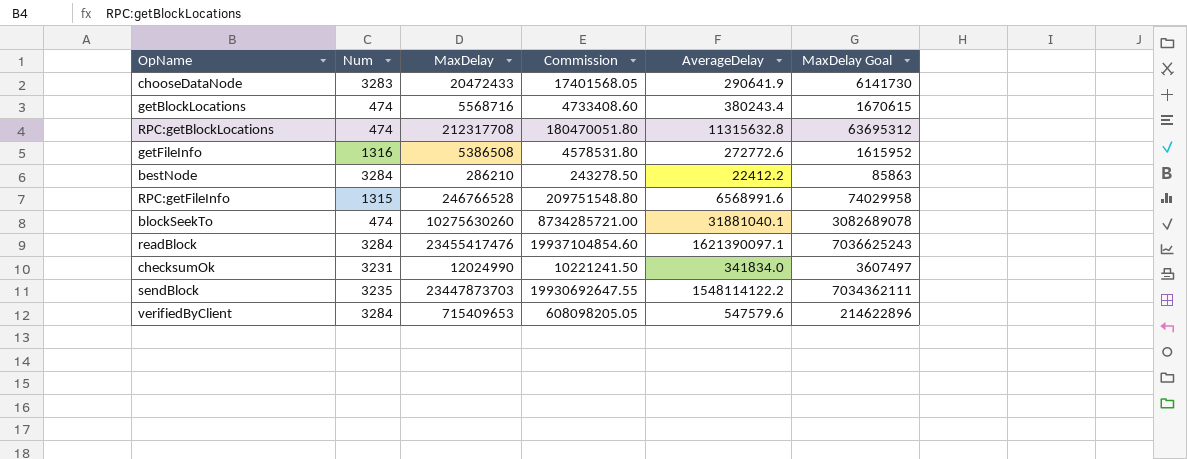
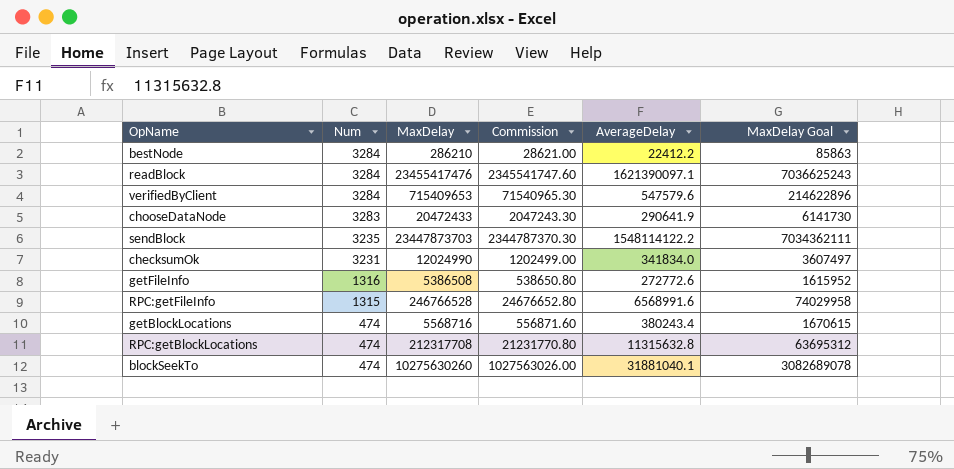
row order: none -> Num descending
column Commission | formula: [MaxDelay] * 0.85 -> [MaxDelay] * 0.1

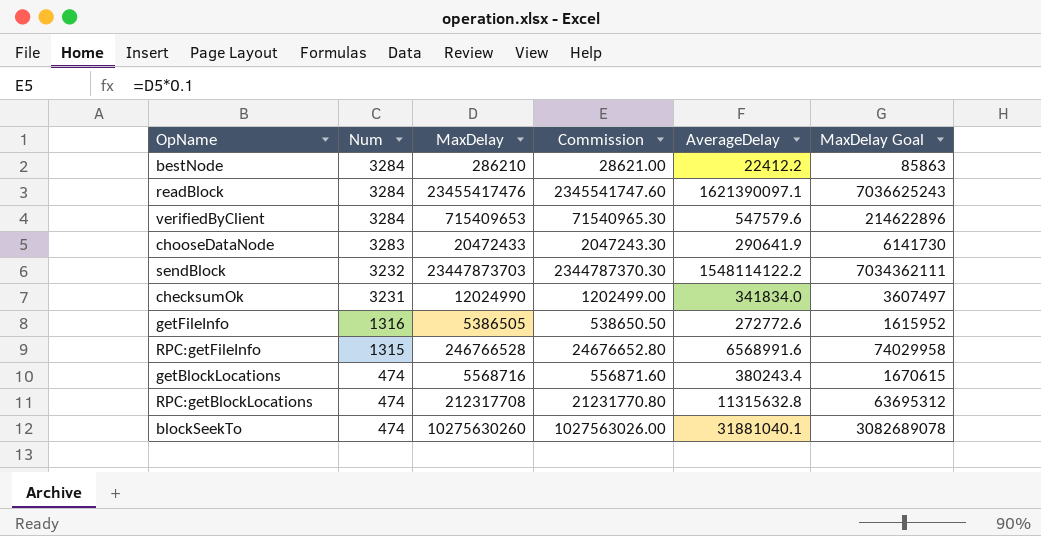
sendBlock | Num: 3235 -> 3232
getFileInfo | MaxDelay: 5386508 -> 5386505
getFileInfo | Commission: 538650.80 -> 538650.50

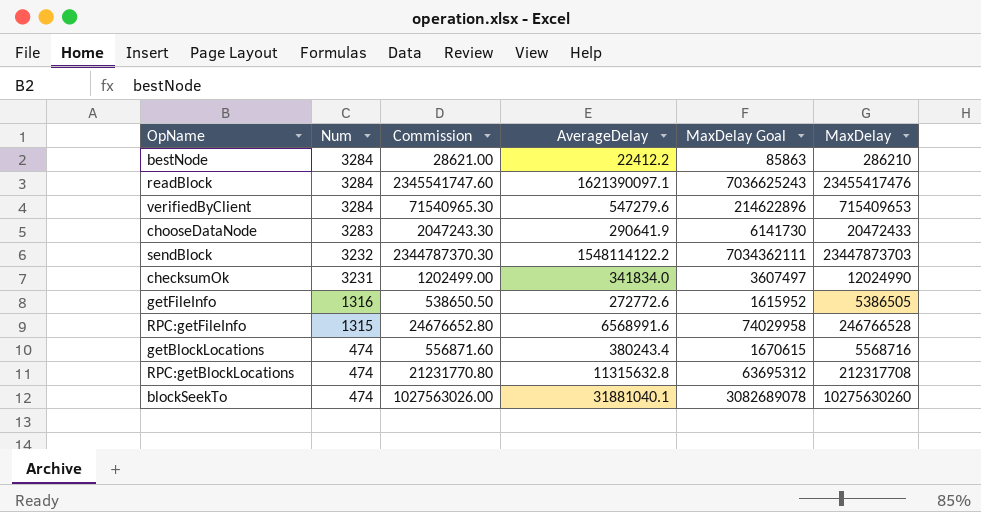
column MaxDelay | position: 3 -> 6
verifiedByClient | AverageDelay: 547579.6 -> 547279.6

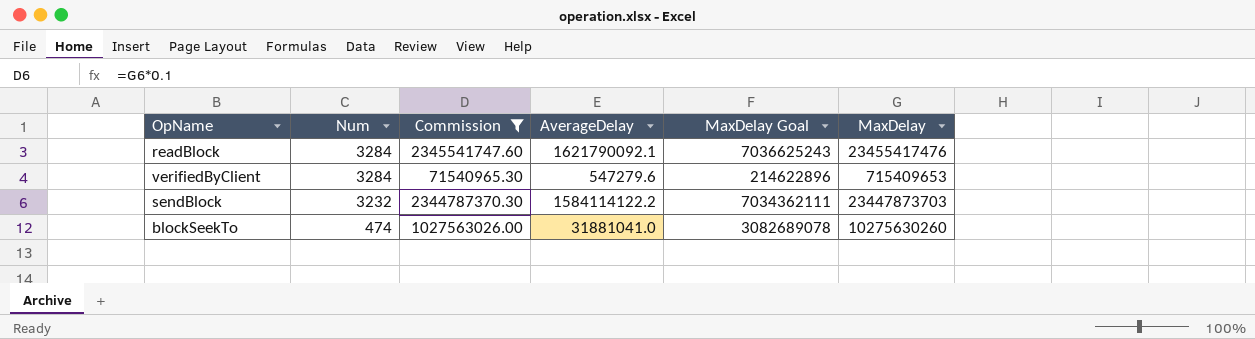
filter: none -> Commission >= 71540965.30
readBlock | AverageDelay: 1621390097.1 -> 1621790092.1
sendBlock | AverageDelay: 1548114122.2 -> 1584114122.2
blockSeekTo | AverageDelay: 31881040.1 -> 31881041.0

